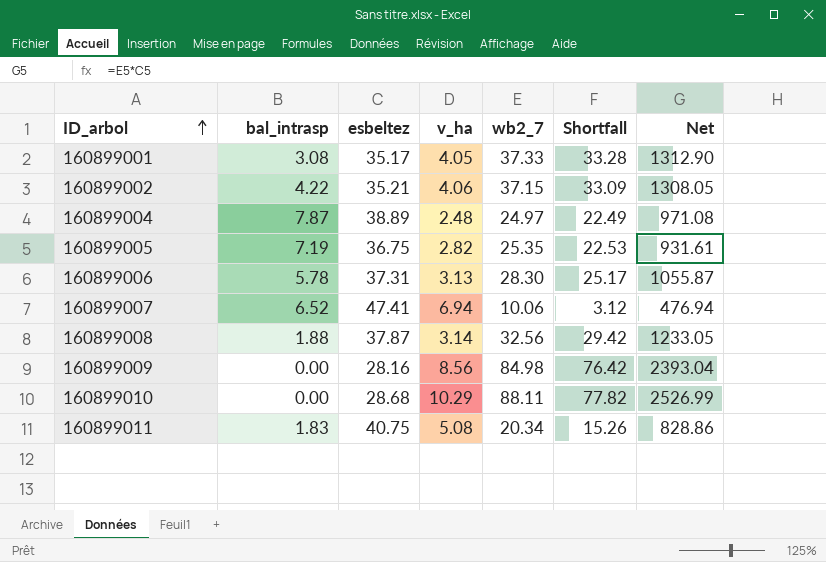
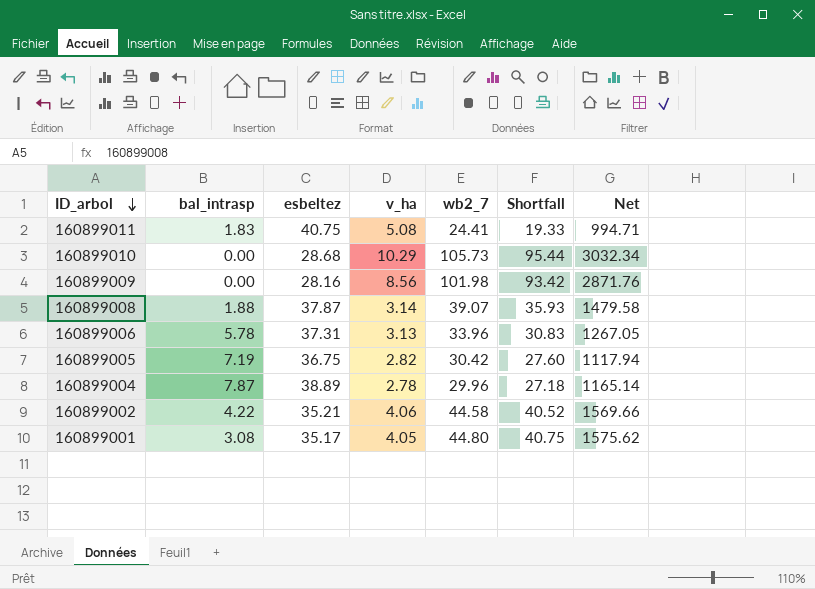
row order: ID_arbol ascending -> ID_arbol descending
row 160899007: 6.52 | 47.41 | 6.94 | 10.06 | 3.12 | 476.94 -> none
160899011 | wb2_7: 20.34 -> 24.41
160899011 | Shortfall: 15.26 -> 19.33
160899011 | Net: 828.86 -> 994.71
160899010 | wb2_7: 88.11 -> 105.73
160899010 | Shortfall: 77.82 -> 95.44
160899010 | Net: 2526.99 -> 3032.34
160899009 | wb2_7: 84.98 -> 101.98
160899009 | Shortfall: 76.42 -> 93.42
160899009 | Net: 2393.04 -> 2871.76
160899008 | wb2_7: 32.56 -> 39.07
160899008 | Shortfall: 29.42 -> 35.93
160899008 | Net: 1233.05 -> 1479.58
160899006 | wb2_7: 28.30 -> 33.96
160899006 | Shortfall: 25.17 -> 30.83
160899006 | Net: 1055.87 -> 1267.05
160899005 | wb2_7: 25.35 -> 30.42
160899005 | Shortfall: 22.53 -> 27.60
160899005 | Net: 931.61 -> 1117.94
160899004 | v_ha: 2.48 -> 2.78
160899004 | wb2_7: 24.97 -> 29.96
160899004 | Shortfall: 22.49 -> 27.18
160899004 | Net: 971.08 -> 1165.14
160899002 | wb2_7: 37.15 -> 44.58
160899002 | Shortfall: 33.09 -> 40.52
160899002 | Net: 1308.05 -> 1569.66
160899001 | wb2_7: 37.33 -> 44.80
160899001 | Shortfall: 33.28 -> 40.75
160899001 | Net: 1312.90 -> 1575.62

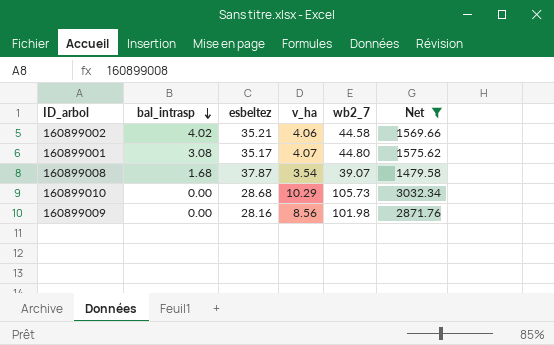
filter: none -> Net >= 1479.58
row order: ID_arbol descending -> bal_intrasp descending
column Shortfall | formula: [wb2_7] - [v_ha] -> none
160899002 | bal_intrasp: 4.22 -> 4.02
160899001 | v_ha: 4.05 -> 4.07
160899008 | bal_intrasp: 1.88 -> 1.68
160899008 | v_ha: 3.14 -> 3.54

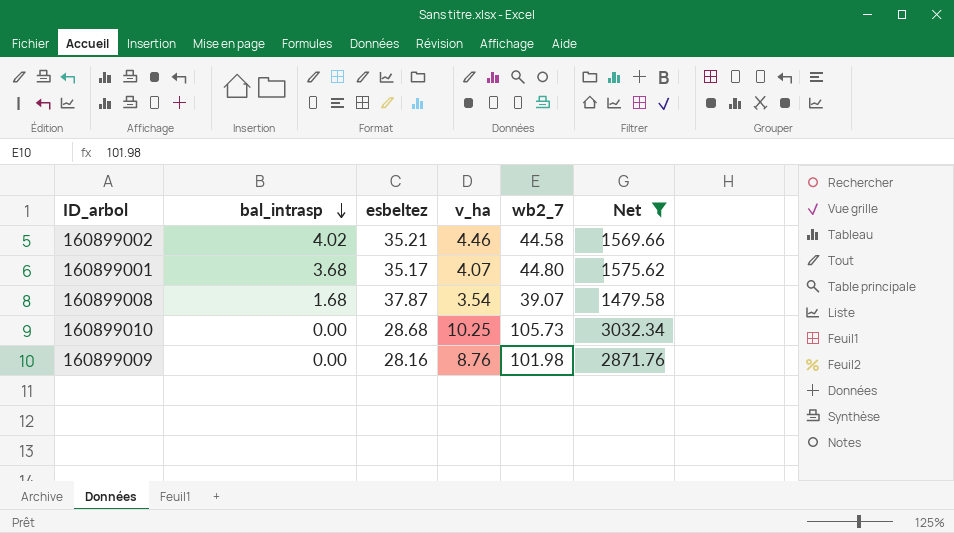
160899002 | v_ha: 4.06 -> 4.46
160899001 | bal_intrasp: 3.08 -> 3.68
160899010 | v_ha: 10.29 -> 10.25
160899009 | v_ha: 8.56 -> 8.76

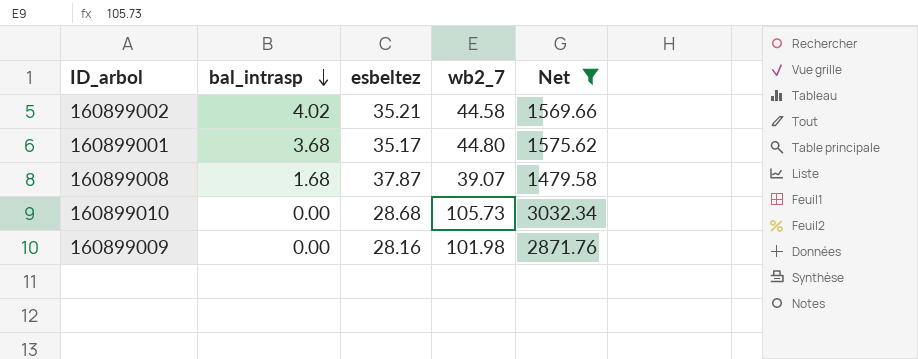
column v_ha | position: 4 -> none

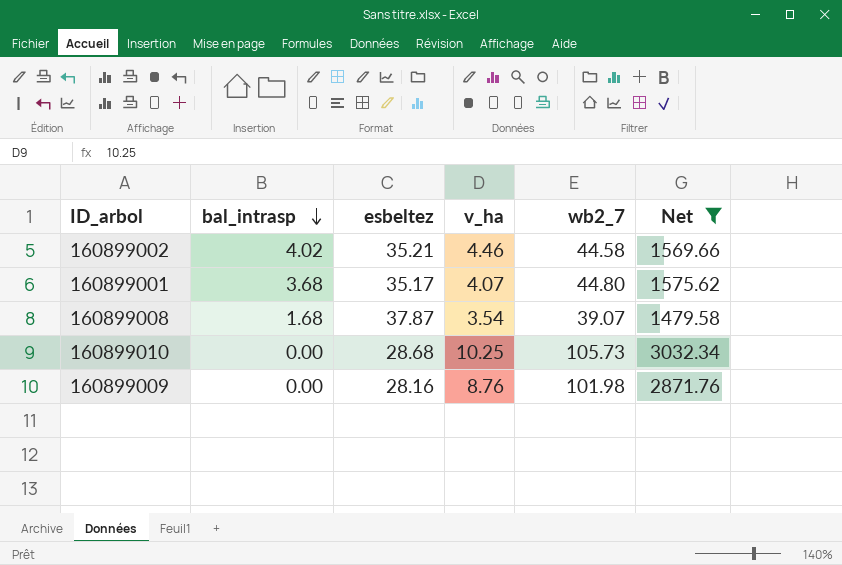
column v_ha | position: none -> 4

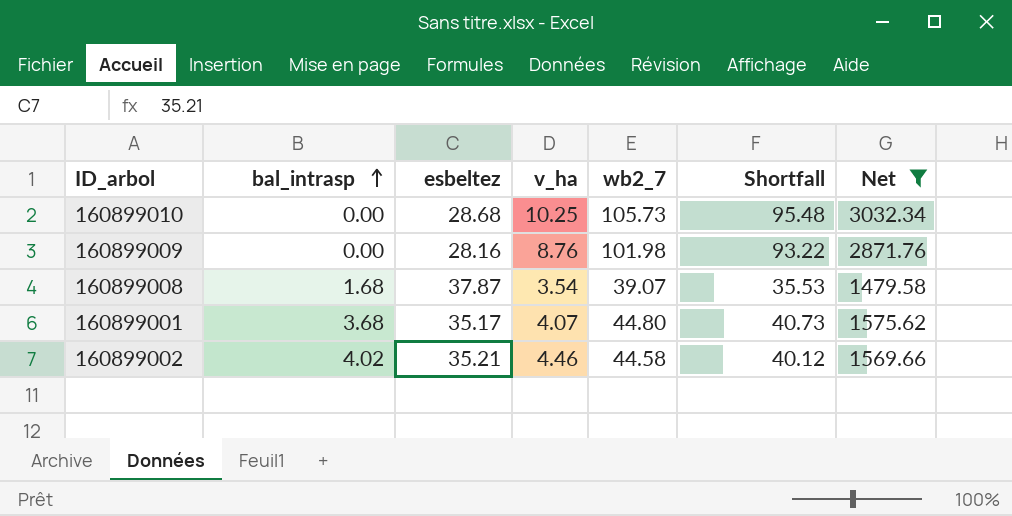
row order: bal_intrasp descending -> bal_intrasp ascending
column Shortfall | formula: none -> [wb2_7] - [v_ha]

